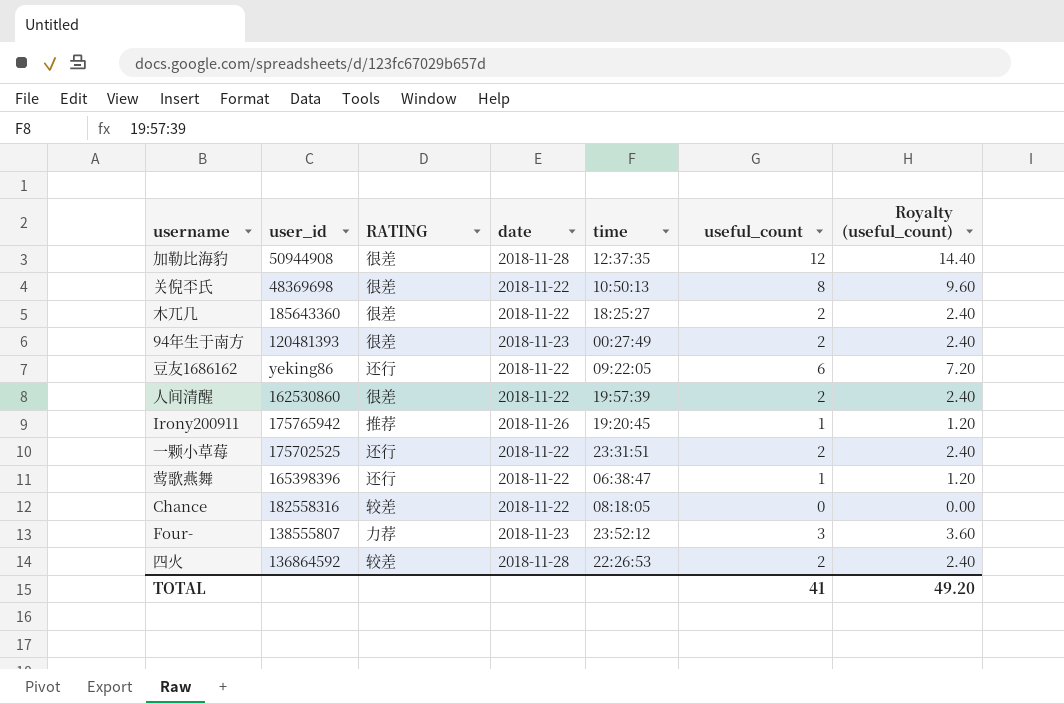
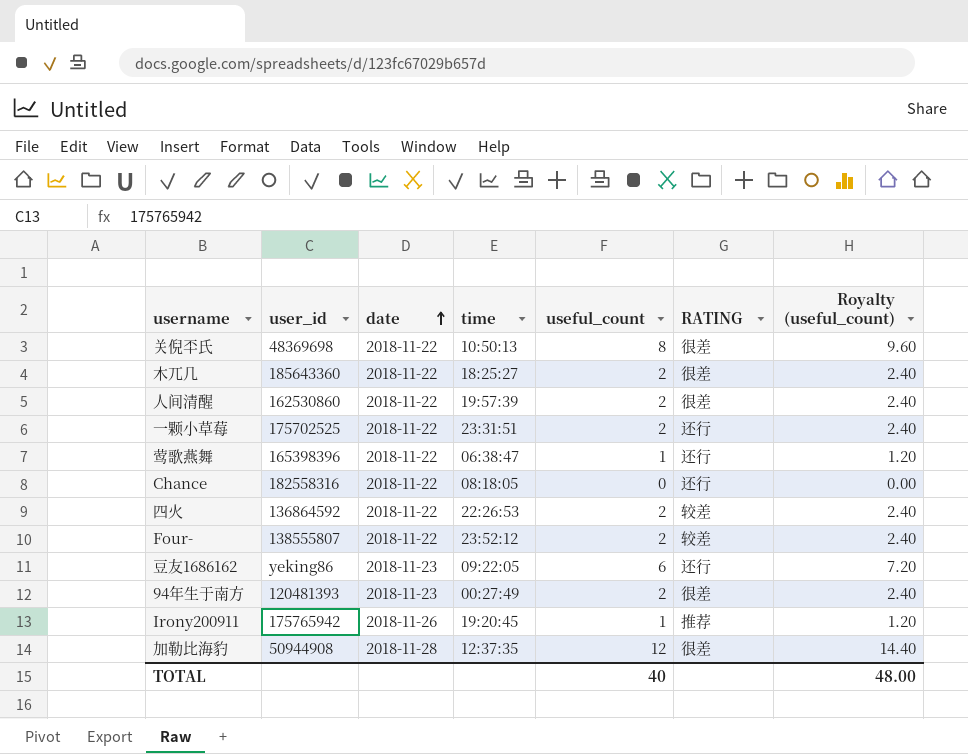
row order: none -> date ascending
column RATING | position: 3 -> 6
Chance | RATING: 较差 -> 还行
四火 | date: 2018-11-28 -> 2018-11-22
Four- | date: 2018-11-23 -> 2018-11-22
Four- | useful_count: 3 -> 2
Four- | RATING: 力荐 -> 较差
Four- | Royalty (useful_count): 3.60 -> 2.40
豆友1686162 | date: 2018-11-22 -> 2018-11-23
TOTAL | useful_count: 41 -> 40
TOTAL | Royalty (useful_count): 49.20 -> 48.00

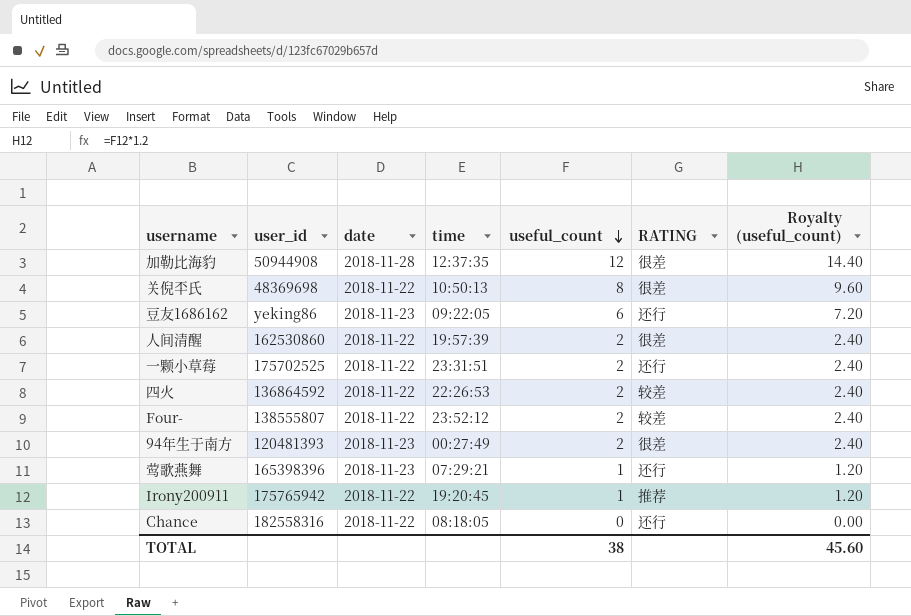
row order: date ascending -> useful_count descending
row 木兀几: 185643360 | 2018-11-22 | 18:25:27 | 2 | 很差 | 2.40 -> none
莺歌燕舞 | date: 2018-11-22 -> 2018-11-23
莺歌燕舞 | time: 06:38:47 -> 07:29:21
Irony200911 | date: 2018-11-26 -> 2018-11-22
TOTAL | useful_count: 40 -> 38
TOTAL | Royalty (useful_count): 48.00 -> 45.60

